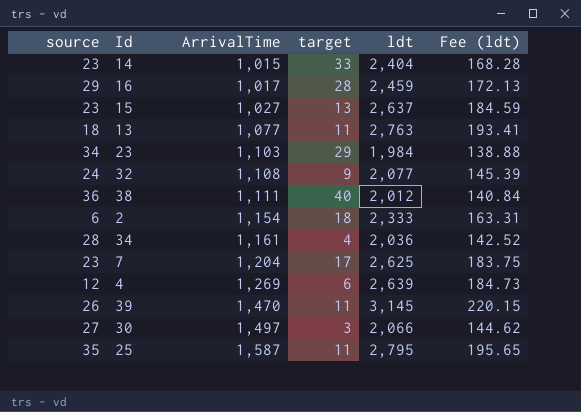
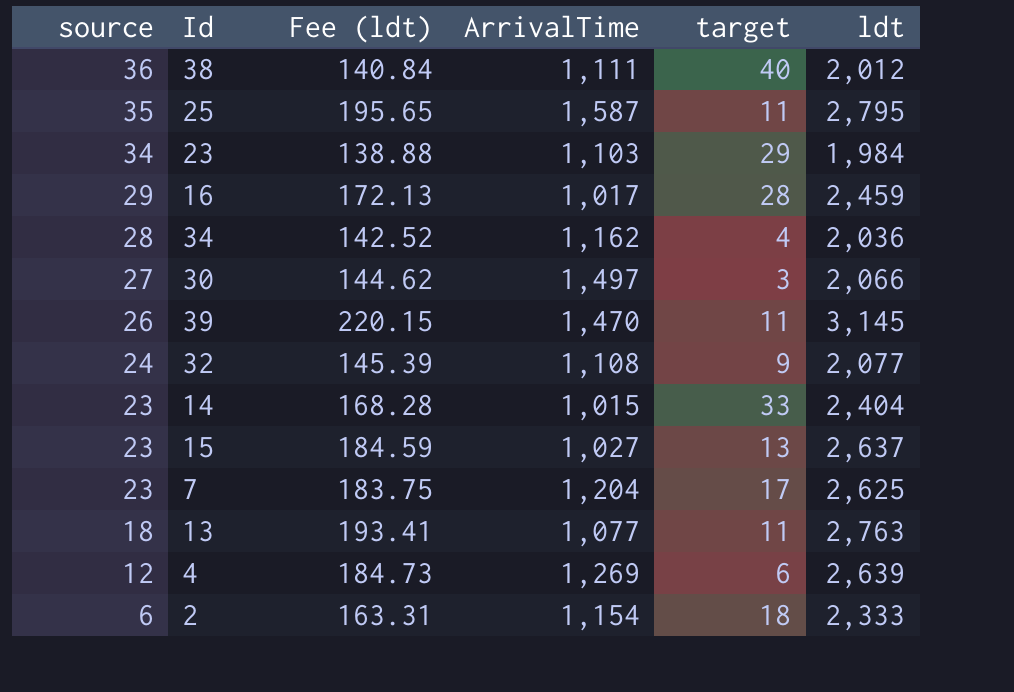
row order: ArrivalTime ascending -> source descending
column Fee (ldt) | position: 6 -> 3
34 | ArrivalTime: 1,161 -> 1,162

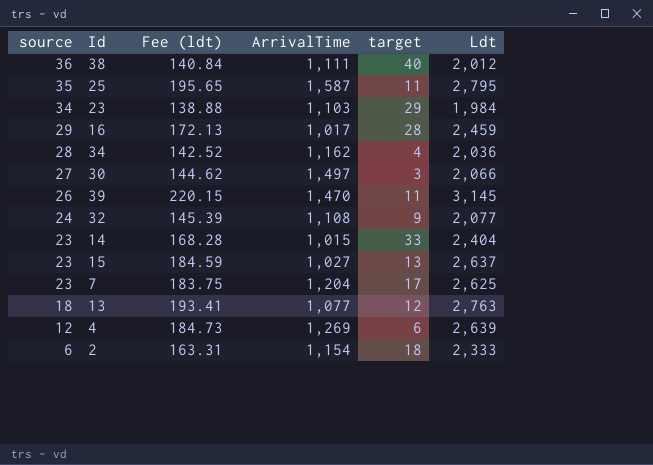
column name: ldt -> Ldt
13 | target: 11 -> 12

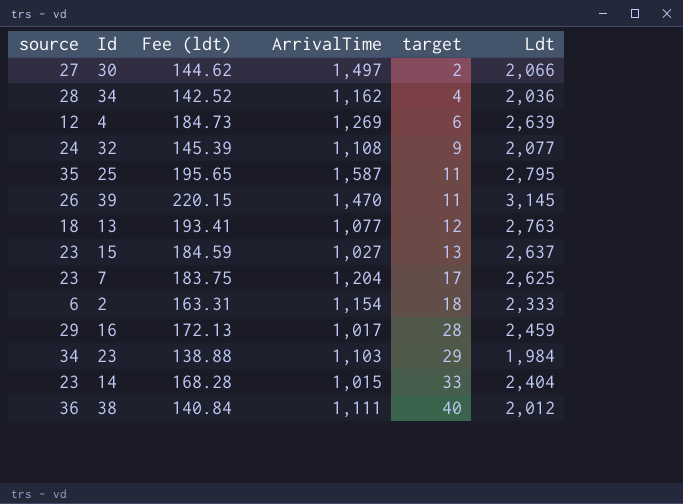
row order: source descending -> target ascending
30 | target: 3 -> 2

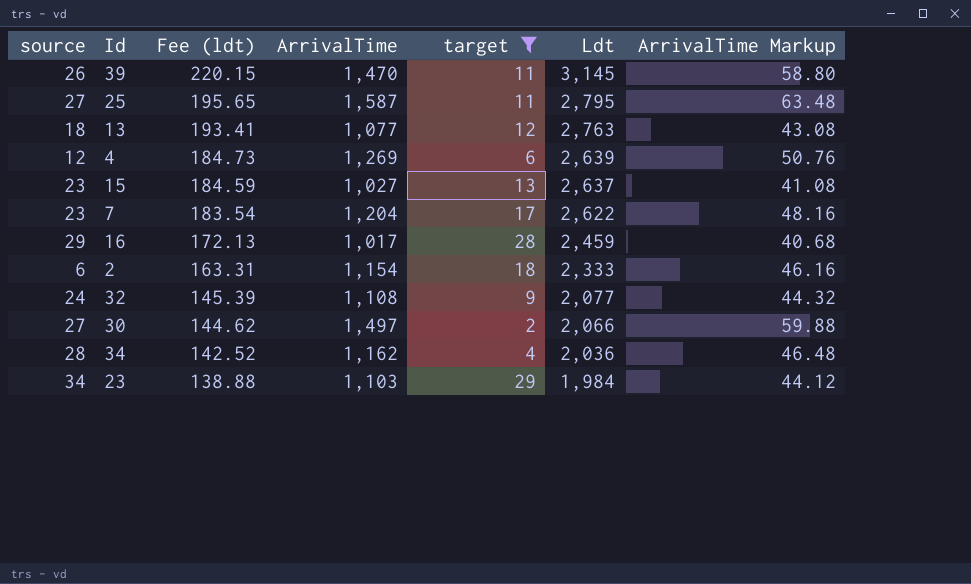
filter: none -> target <= 29
row order: target ascending -> Fee (ldt) descending
column ArrivalTime Markup | formula: none -> [ArrivalTime] * 0.04
25 | source: 35 -> 27
7 | Fee (ldt): 183.75 -> 183.54
7 | Ldt: 2,625 -> 2,622

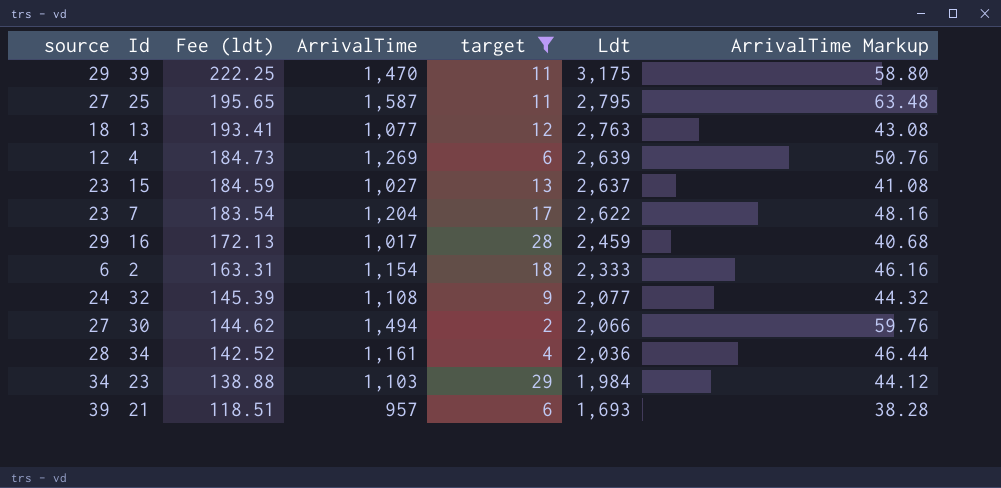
39 | source: 26 -> 29
39 | Fee (ldt): 220.15 -> 222.25
39 | Ldt: 3,145 -> 3,175
30 | ArrivalTime: 1,497 -> 1,494
30 | ArrivalTime Markup: 59.88 -> 59.76
34 | ArrivalTime: 1,162 -> 1,161
34 | ArrivalTime Markup: 46.48 -> 46.44
row 21: none -> 39 | 118.51 | 957 | 6 | 1,693 | 38.28

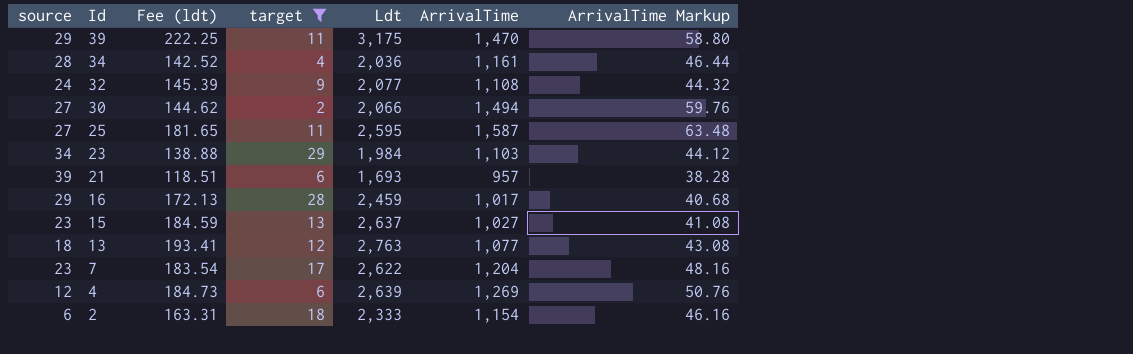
row order: Fee (ldt) descending -> Id descending
column ArrivalTime | position: 4 -> 6
25 | Fee (ldt): 195.65 -> 181.65
25 | Ldt: 2,795 -> 2,595

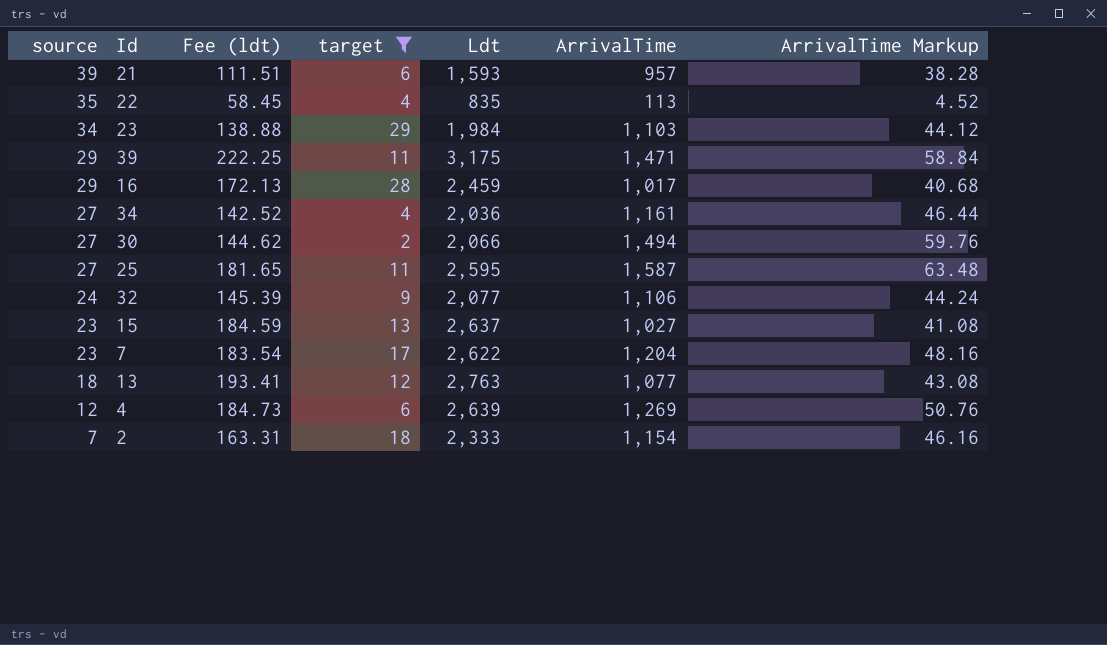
row order: Id descending -> source descending
21 | Fee (ldt): 118.51 -> 111.51
21 | Ldt: 1,693 -> 1,593
row 22: none -> 35 | 58.45 | 4 | 835 | 113 | 4.52
39 | ArrivalTime: 1,470 -> 1,471
39 | ArrivalTime Markup: 58.80 -> 58.84
34 | source: 28 -> 27
32 | ArrivalTime: 1,108 -> 1,106
32 | ArrivalTime Markup: 44.32 -> 44.24
2 | source: 6 -> 7

